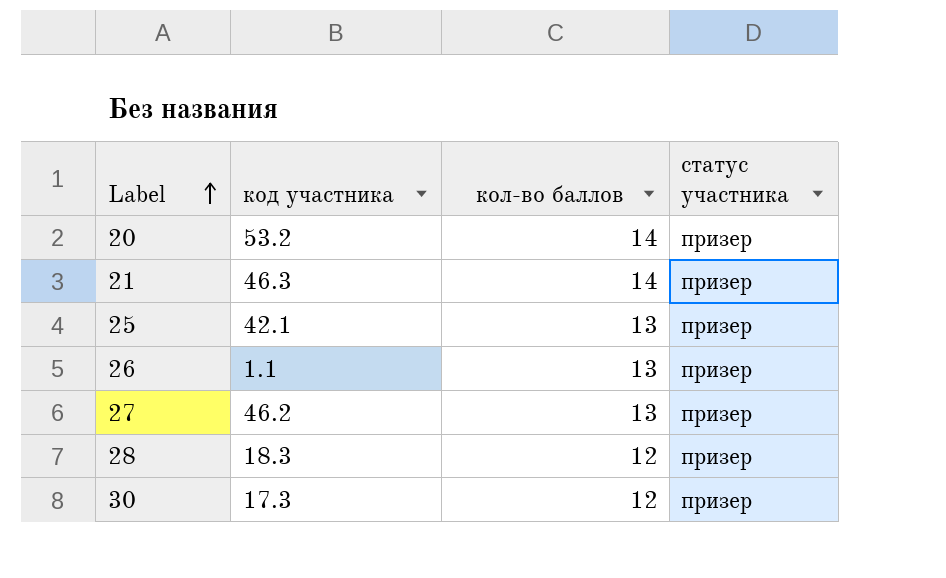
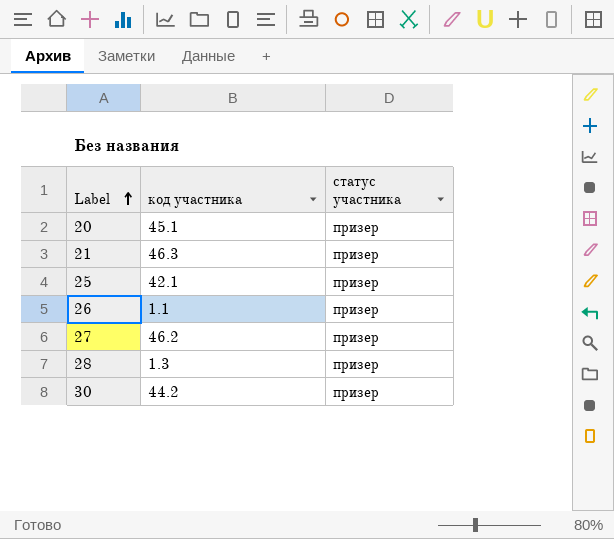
column кол-во баллов | position: 3 -> none
20 | код участника: 53.2 -> 45.1
28 | код участника: 18.3 -> 1.3
30 | код участника: 17.3 -> 44.2

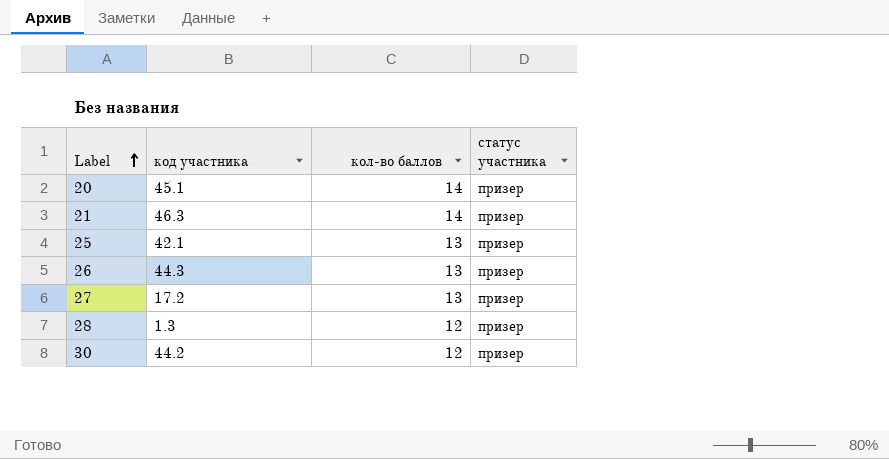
column кол-во баллов | position: none -> 3
26 | код участника: 1.1 -> 44.3
27 | код участника: 46.2 -> 17.2

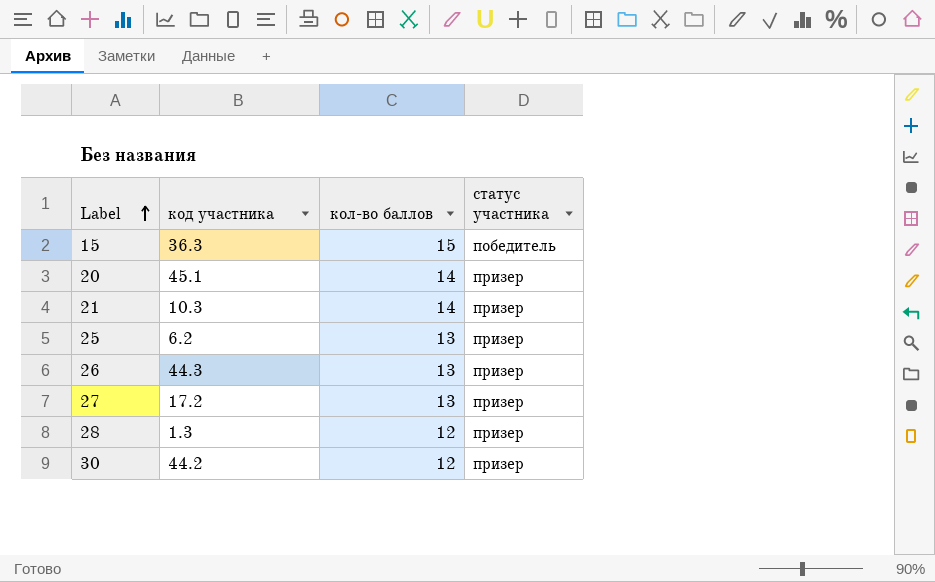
row 15: none -> 36.3 | 15 | победитель
21 | код участника: 46.3 -> 10.3
25 | код участника: 42.1 -> 6.2

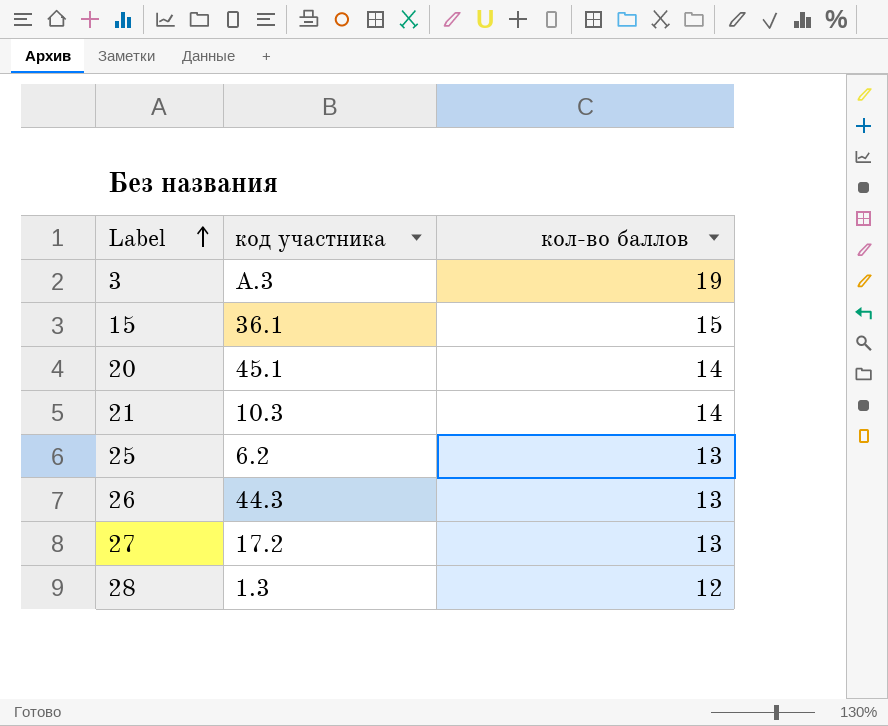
column статус участника | position: 4 -> none
row 30: 44.2 | 12 | призер -> none
row 3: none -> А.3 | 19
15 | код участника: 36.3 -> 36.1

